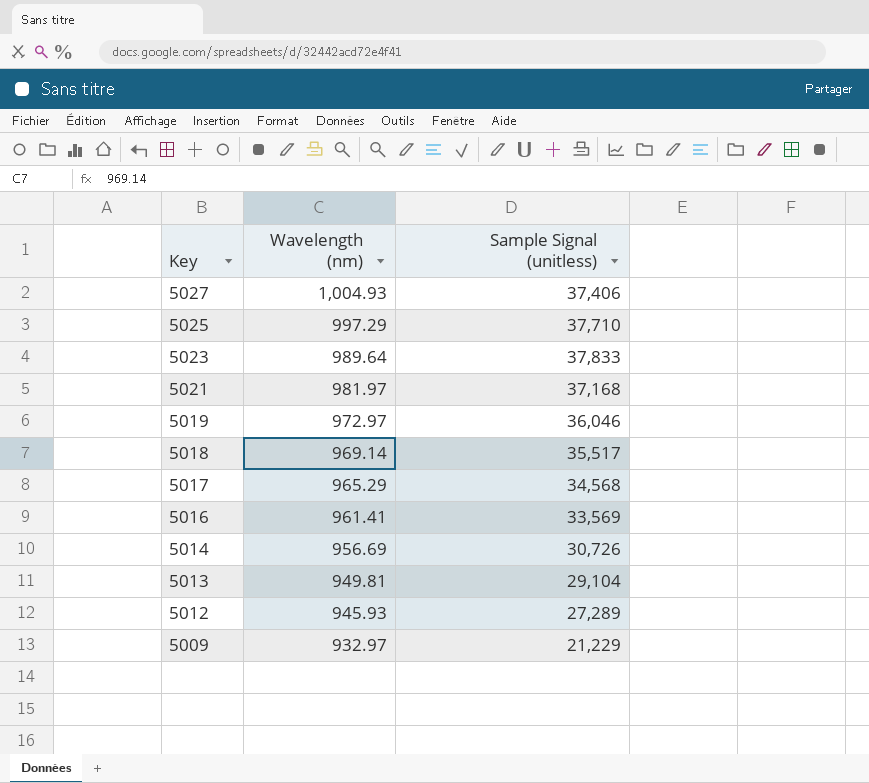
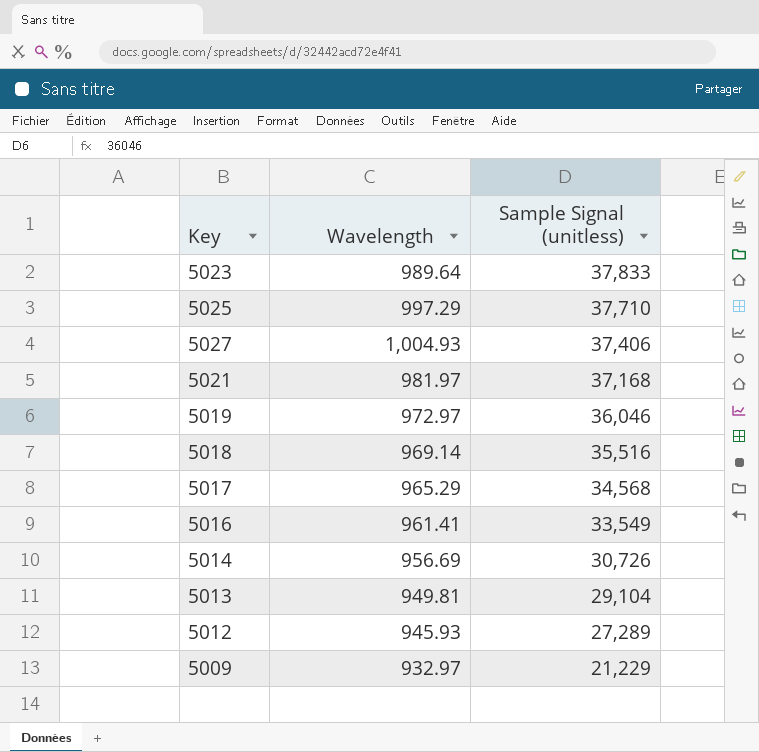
row order: Key descending -> Sample Signal (unitless) descending
column name: Wavelength (nm) -> Wavelength
5018 | Sample Signal (unitless): 35,517 -> 35,516
5016 | Sample Signal (unitless): 33,569 -> 33,549

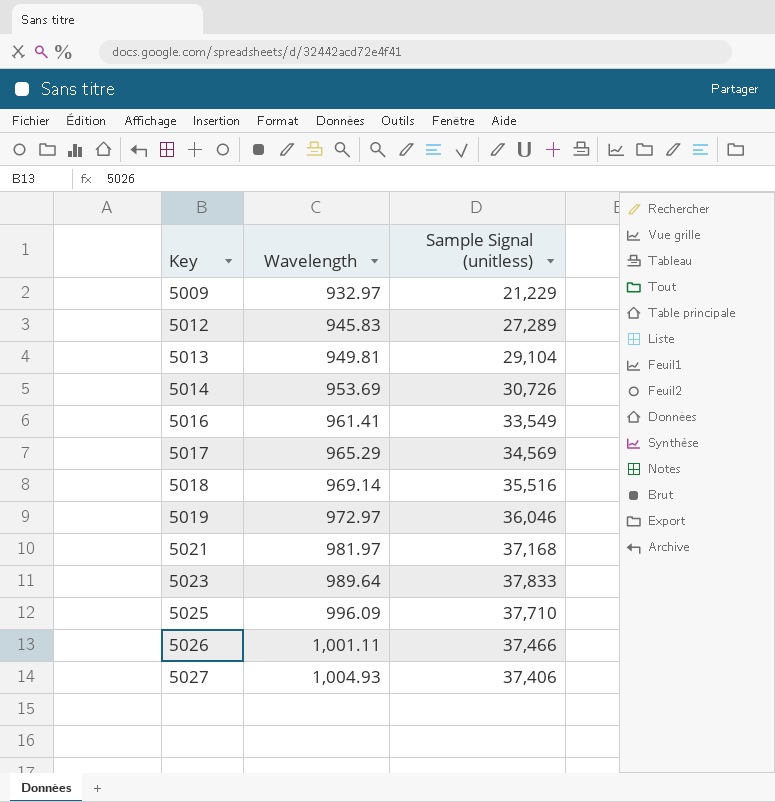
row order: Sample Signal (unitless) descending -> Key ascending
5012 | Wavelength: 945.93 -> 945.83
5014 | Wavelength: 956.69 -> 953.69
5017 | Sample Signal (unitless): 34,568 -> 34,569
5025 | Wavelength: 997.29 -> 996.09
row 5026: none -> 1,001.11 | 37,466

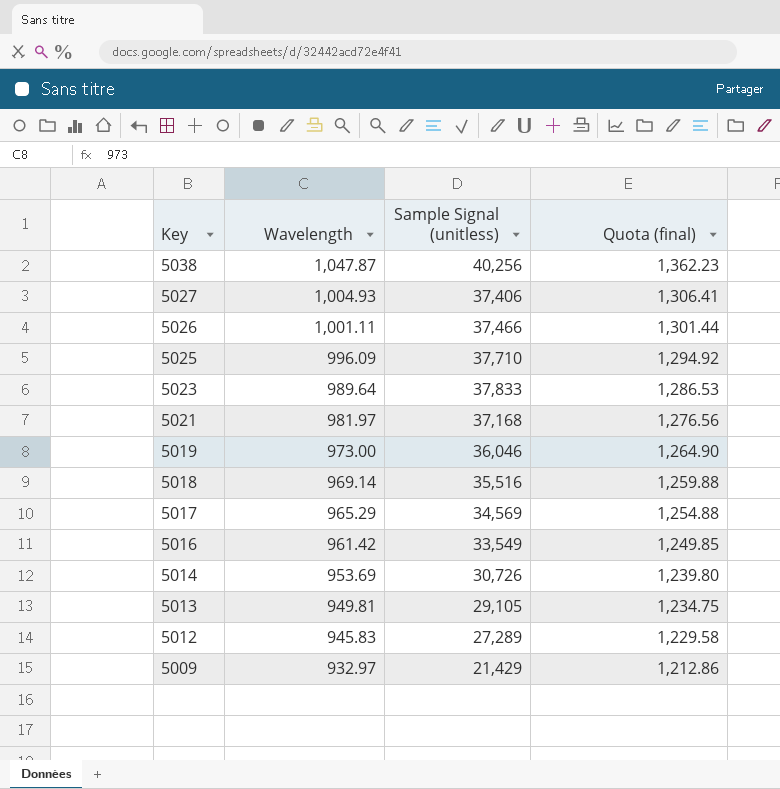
row order: Key ascending -> Key descending
column Quota (final) | formula: none -> [Wavelength] * 1.3
row 5038: none -> 1,047.87 | 40,256 | 1,362.23
5019 | Wavelength: 972.97 -> 973.00
5016 | Wavelength: 961.41 -> 961.42
5013 | Sample Signal (unitless): 29,104 -> 29,105
5009 | Sample Signal (unitless): 21,229 -> 21,429

